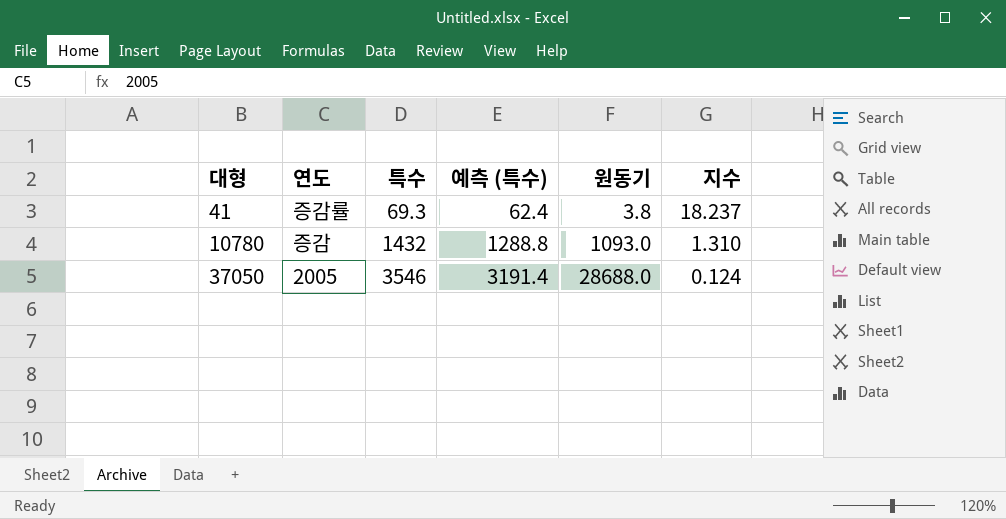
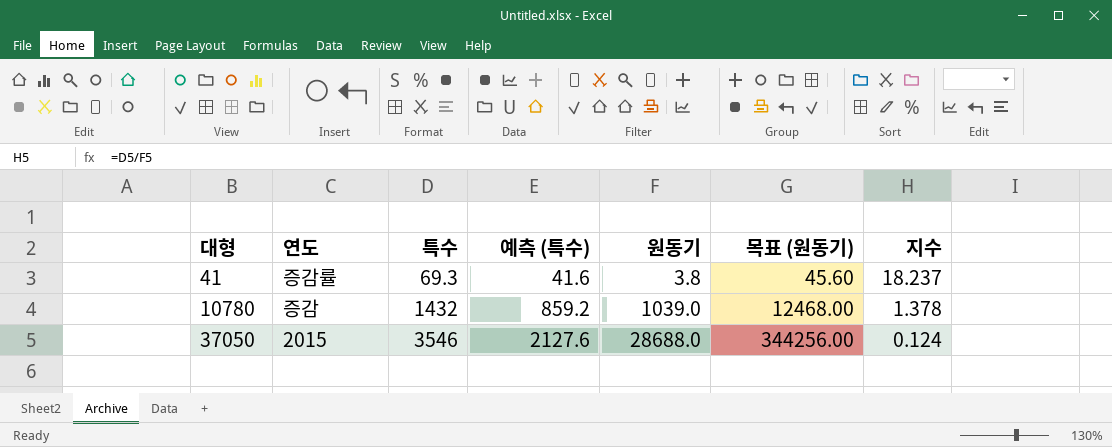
column 예측 (특수) | formula: [특수] * 0.9 -> [특수] * 0.6
column 목표 (원동기) | formula: none -> [원동기] * 12
10780 | 원동기: 1093.0 -> 1039.0
10780 | 지수: 1.310 -> 1.378
37050 | 연도: 2005 -> 2015

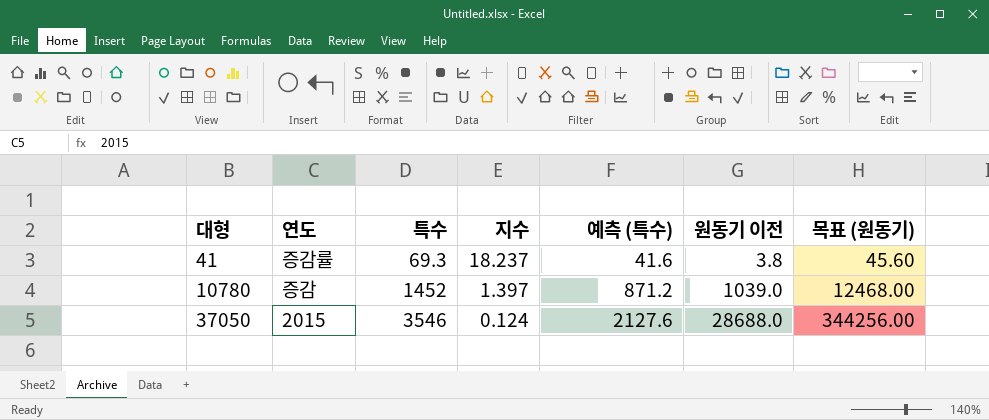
column 지수 | position: 7 -> 4
column name: 원동기 -> 원동기 이전
10780 | 특수: 1432 -> 1452
10780 | 지수: 1.378 -> 1.397
10780 | 예측 (특수): 859.2 -> 871.2

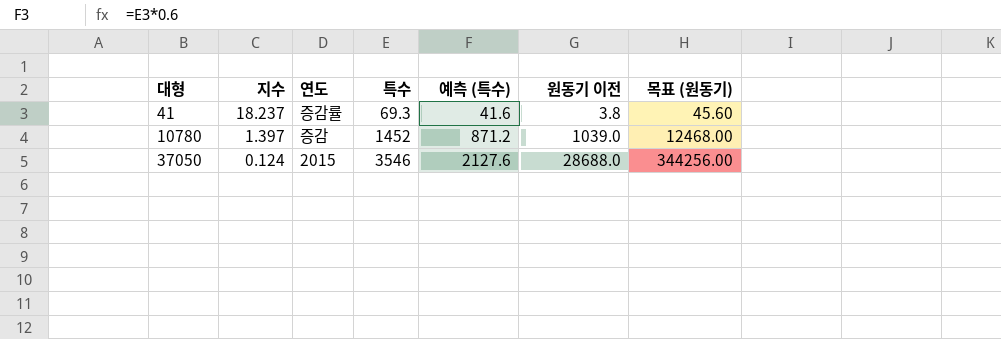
column 지수 | position: 4 -> 2

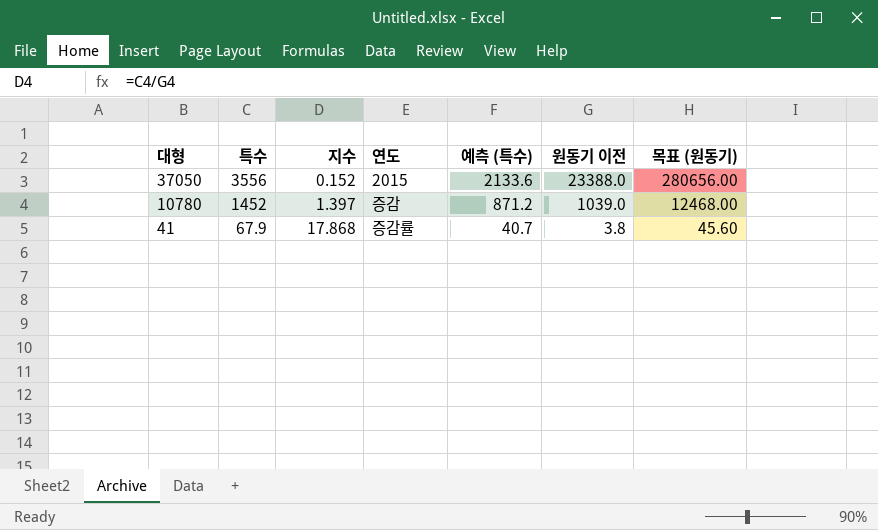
row order: 대형 ascending -> 대형 descending
column 특수 | position: 4 -> 2
37050 | 특수: 3546 -> 3556
37050 | 지수: 0.124 -> 0.152
37050 | 예측 (특수): 2127.6 -> 2133.6
37050 | 원동기 이전: 28688.0 -> 23388.0
37050 | 목표 (원동기): 344256.00 -> 280656.00
41 | 특수: 69.3 -> 67.9
41 | 지수: 18.237 -> 17.868
41 | 예측 (특수): 41.6 -> 40.7

